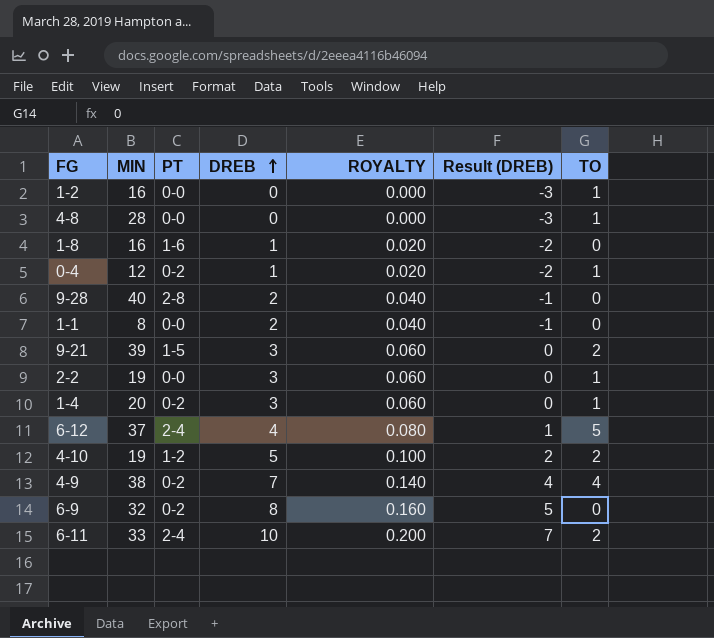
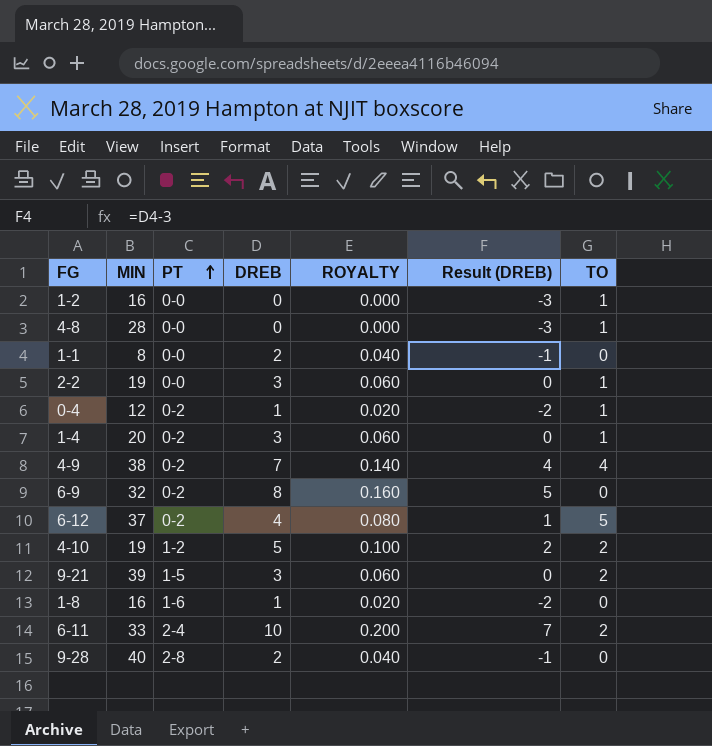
row order: DREB ascending -> PT ascending
6-12 | PT: 2-4 -> 0-2

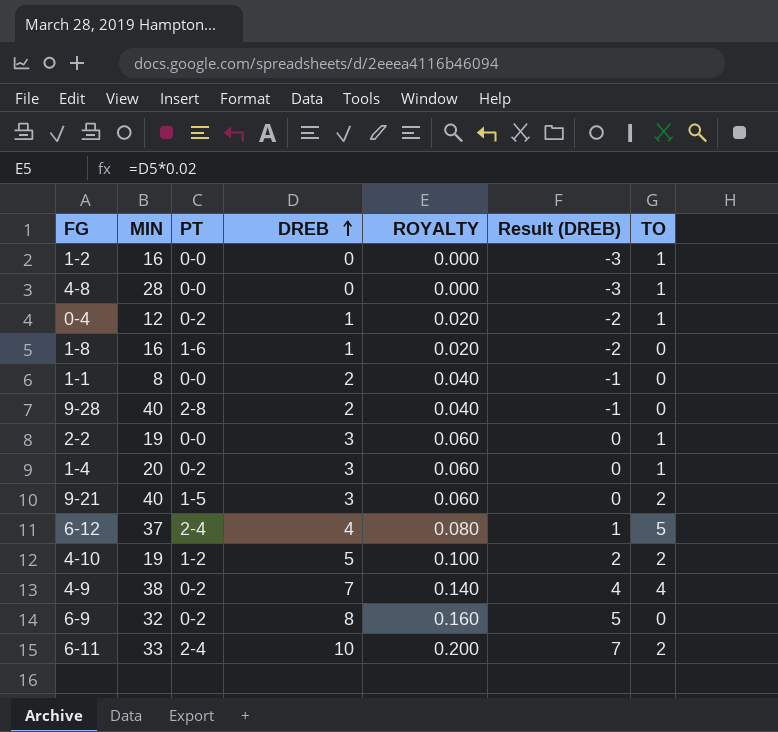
row order: PT ascending -> DREB ascending
9-21 | MIN: 39 -> 40
6-12 | PT: 0-2 -> 2-4

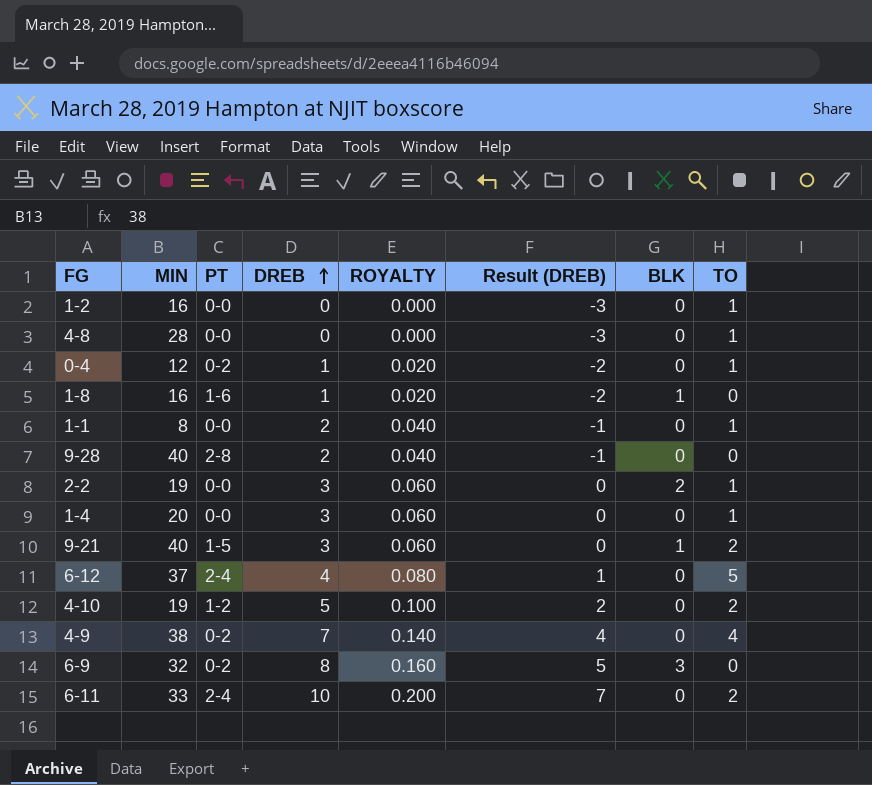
column BLK | position: none -> 7
1-1 | TO: 0 -> 1
1-4 | PT: 0-2 -> 0-0

